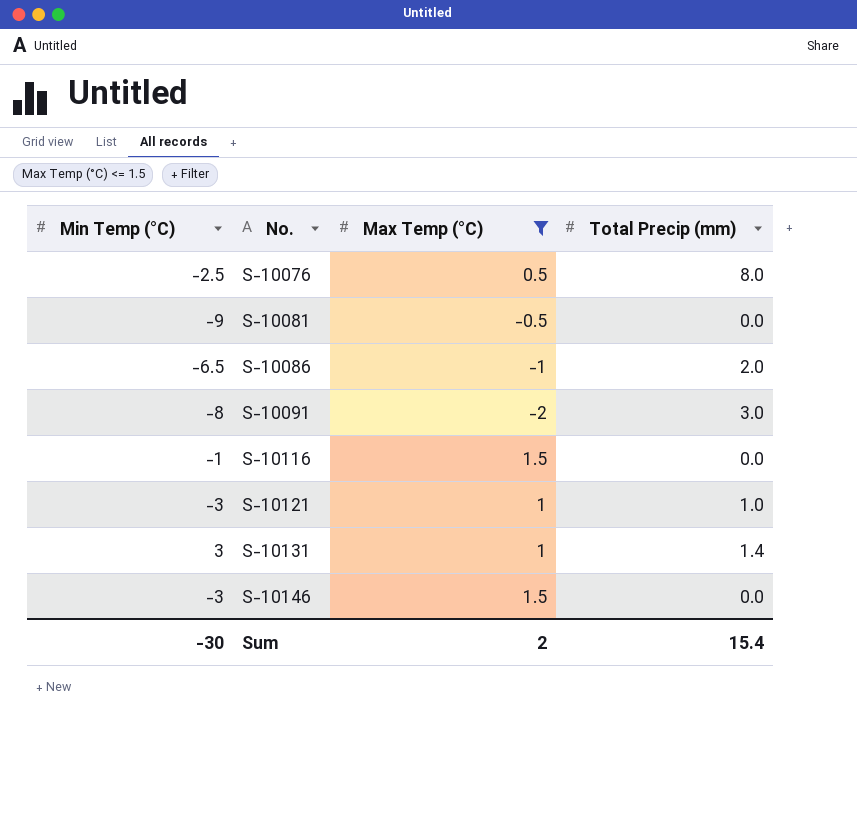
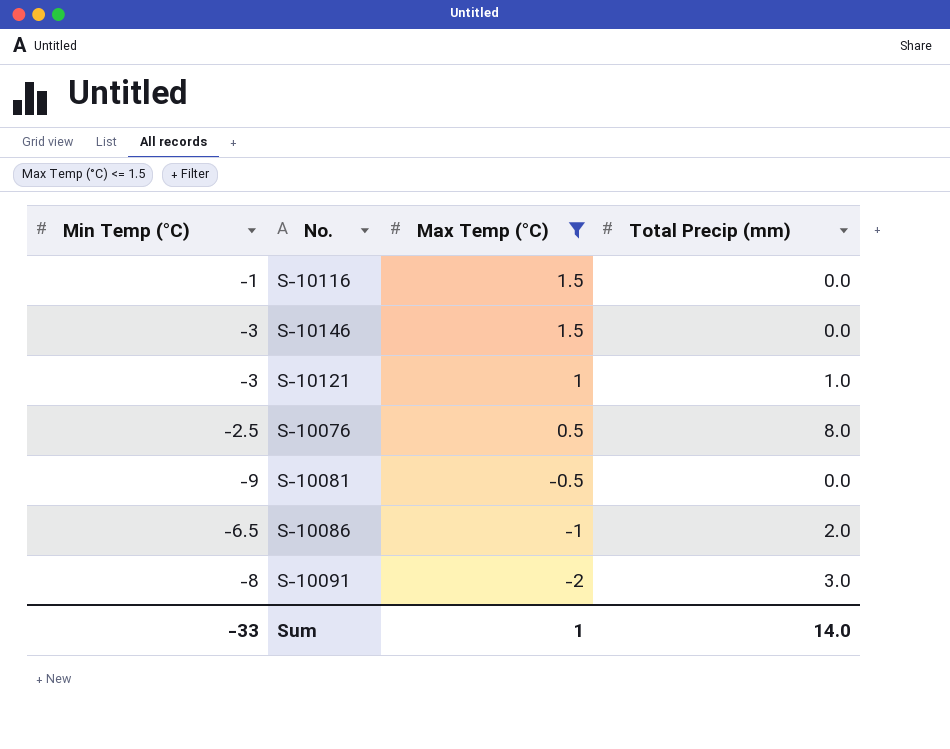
row order: No. ascending -> Max Temp (°C) descending
row S-10131: 3 | 1 | 1.4 -> none
Sum | Min Temp (°C): -30 -> -33
Sum | Max Temp (°C): 2 -> 1
Sum | Total Precip (mm): 15.4 -> 14.0

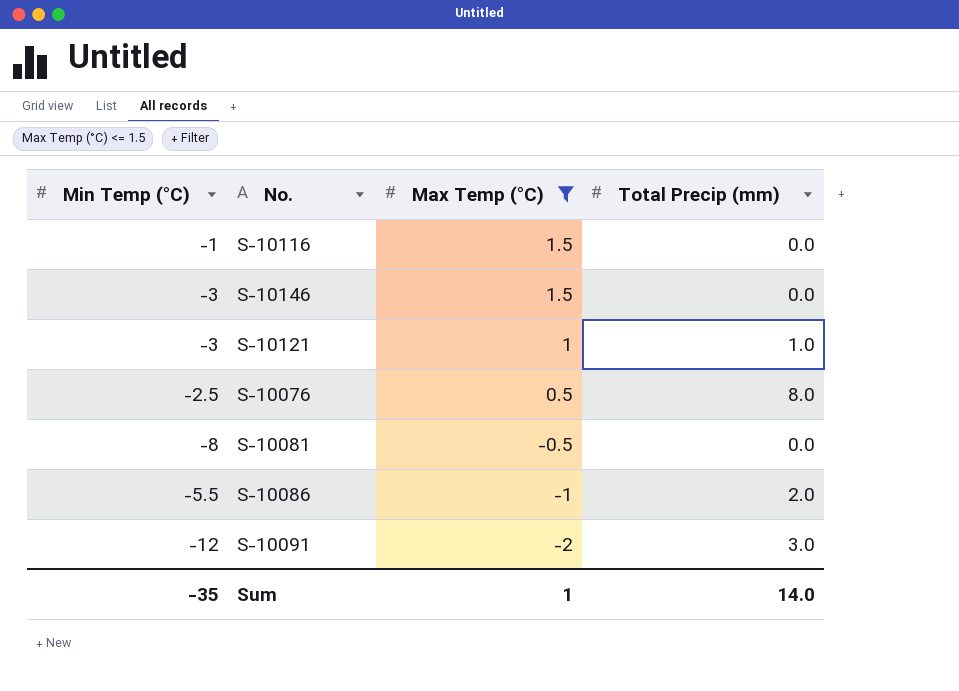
S-10081 | Min Temp (°C): -9 -> -8
S-10086 | Min Temp (°C): -6.5 -> -5.5
S-10091 | Min Temp (°C): -8 -> -12
Sum | Min Temp (°C): -33 -> -35

